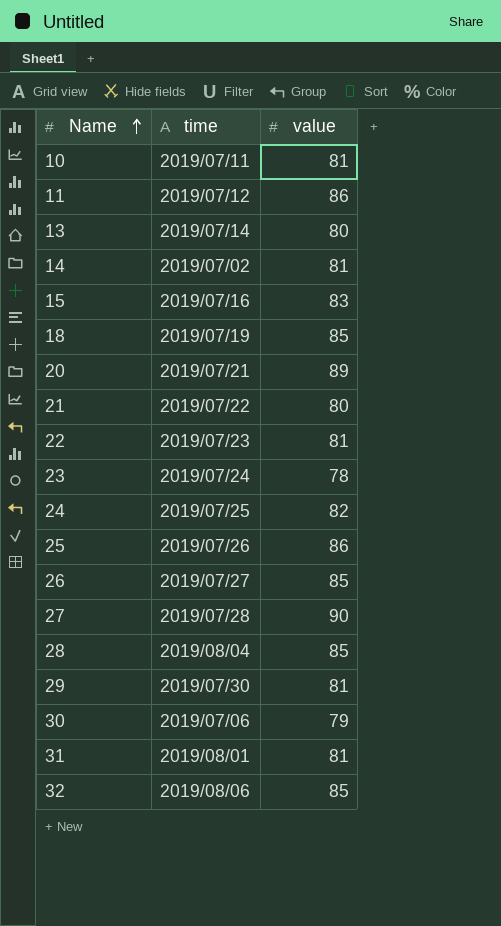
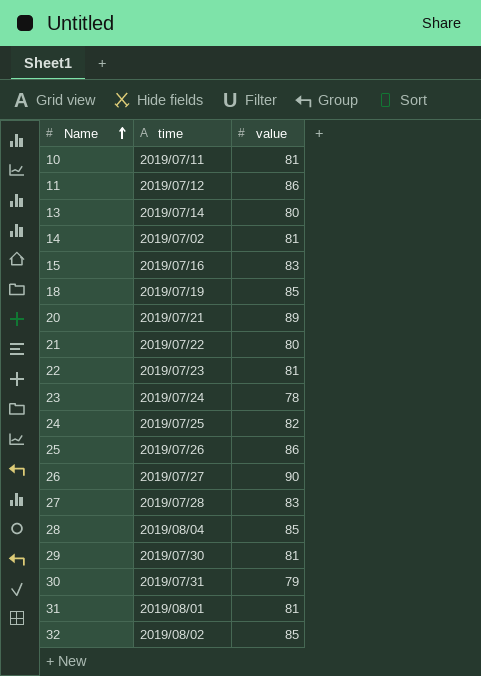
26 | value: 85 -> 90
27 | value: 90 -> 83
30 | time: 2019/07/06 -> 2019/07/31
32 | time: 2019/08/06 -> 2019/08/02

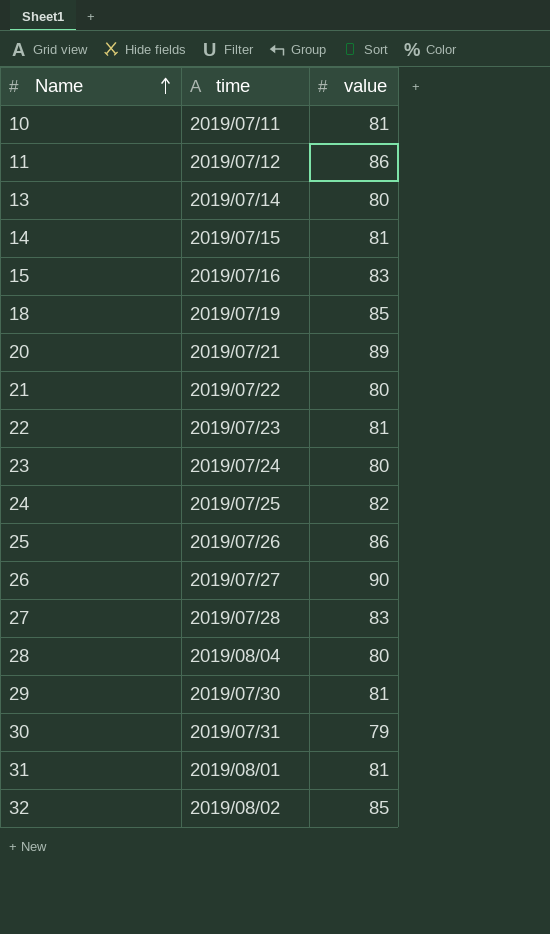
14 | time: 2019/07/02 -> 2019/07/15
23 | value: 78 -> 80
28 | value: 85 -> 80

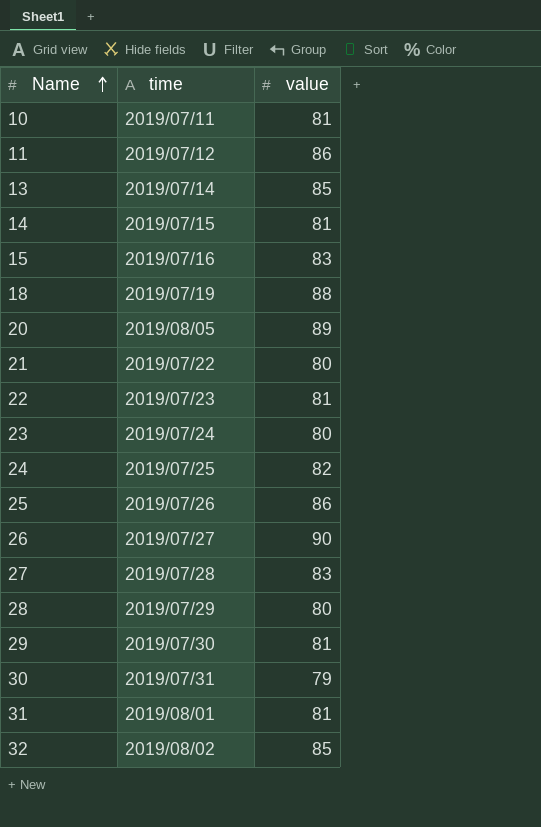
13 | value: 80 -> 85
18 | value: 85 -> 88
20 | time: 2019/07/21 -> 2019/08/05
28 | time: 2019/08/04 -> 2019/07/29

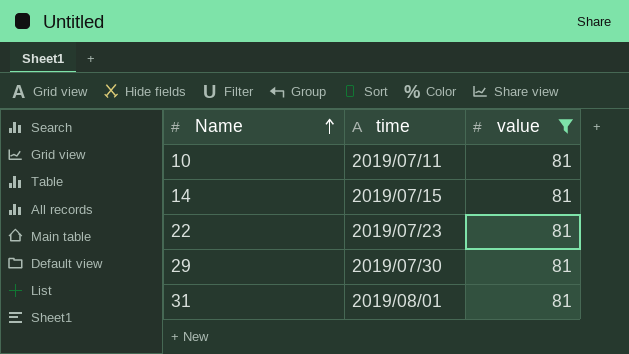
filter: none -> value = 81

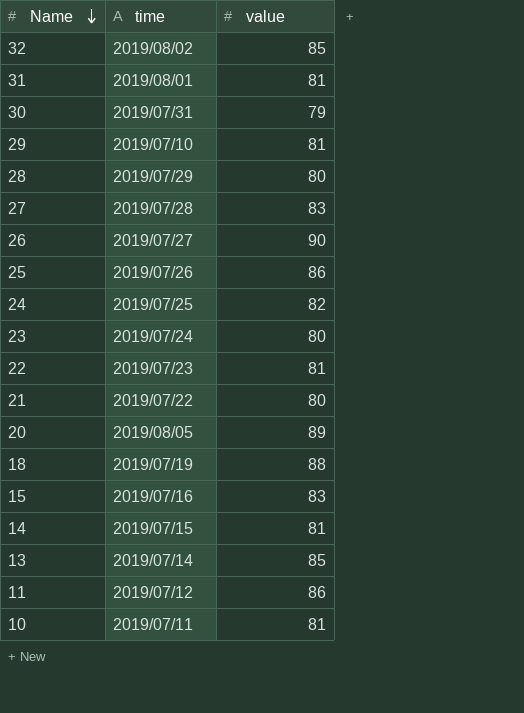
filter: value = 81 -> none
row order: Name ascending -> Name descending
29 | time: 2019/07/30 -> 2019/07/10

